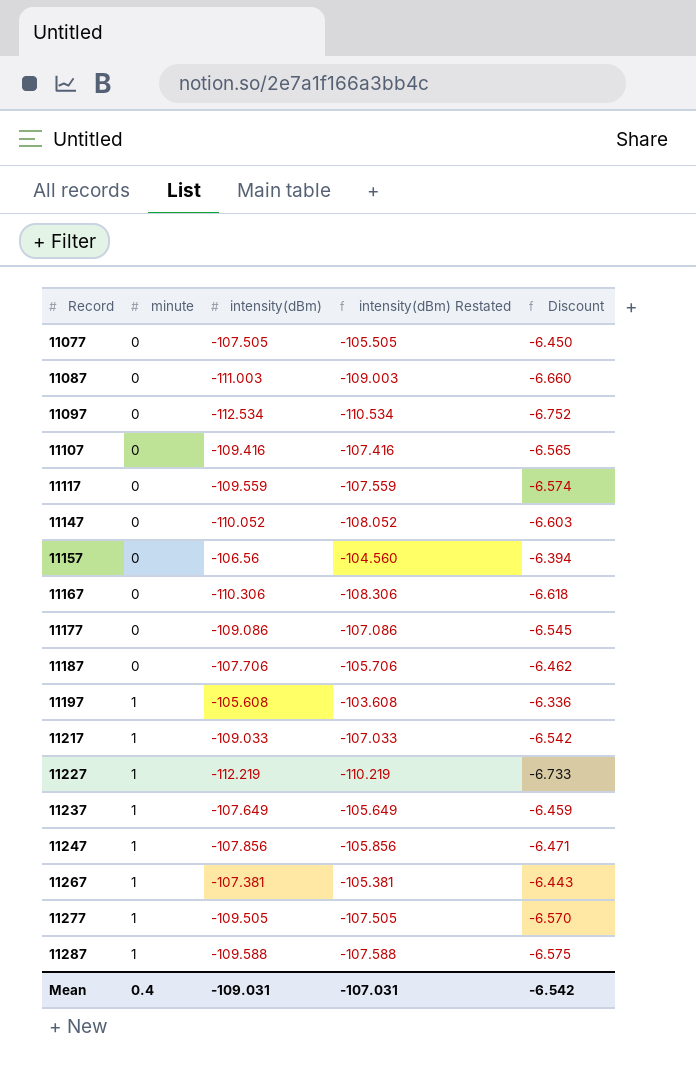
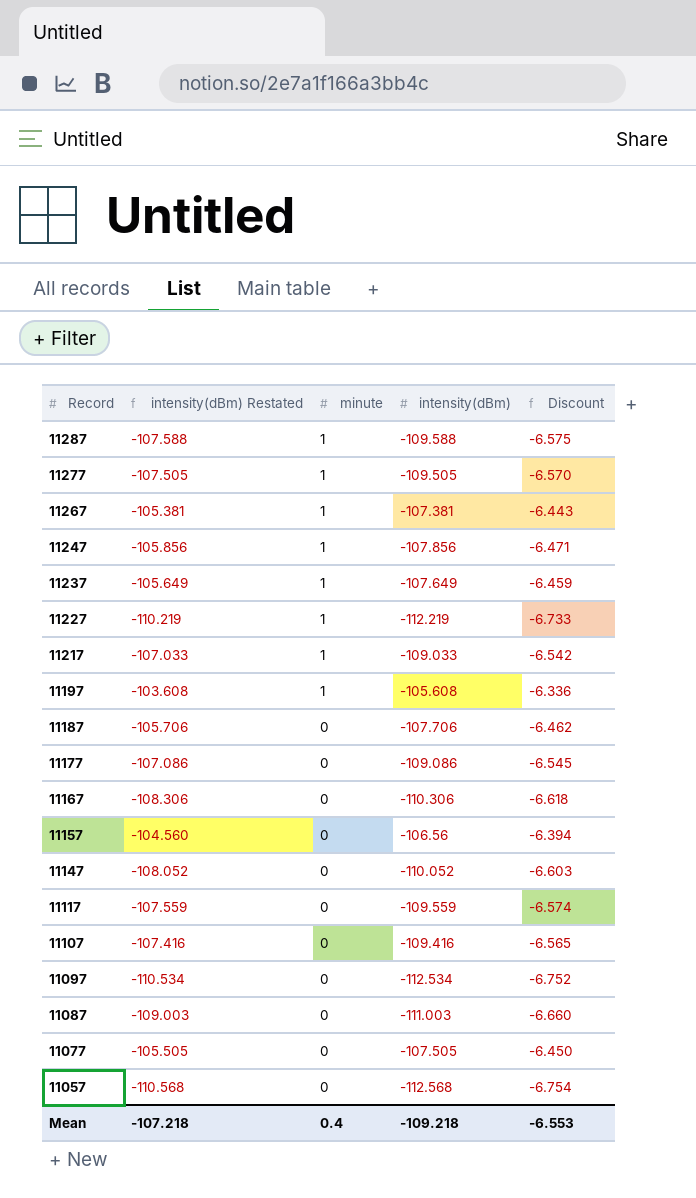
row order: Record ascending -> Record descending
column intensity(dBm) Restated | position: 4 -> 2
row 11057: none -> -110.568 | 0 | -112.568 | -6.754
Mean | intensity(dBm) Restated: -107.031 -> -107.218
Mean | intensity(dBm): -109.031 -> -109.218
Mean | Discount: -6.542 -> -6.553

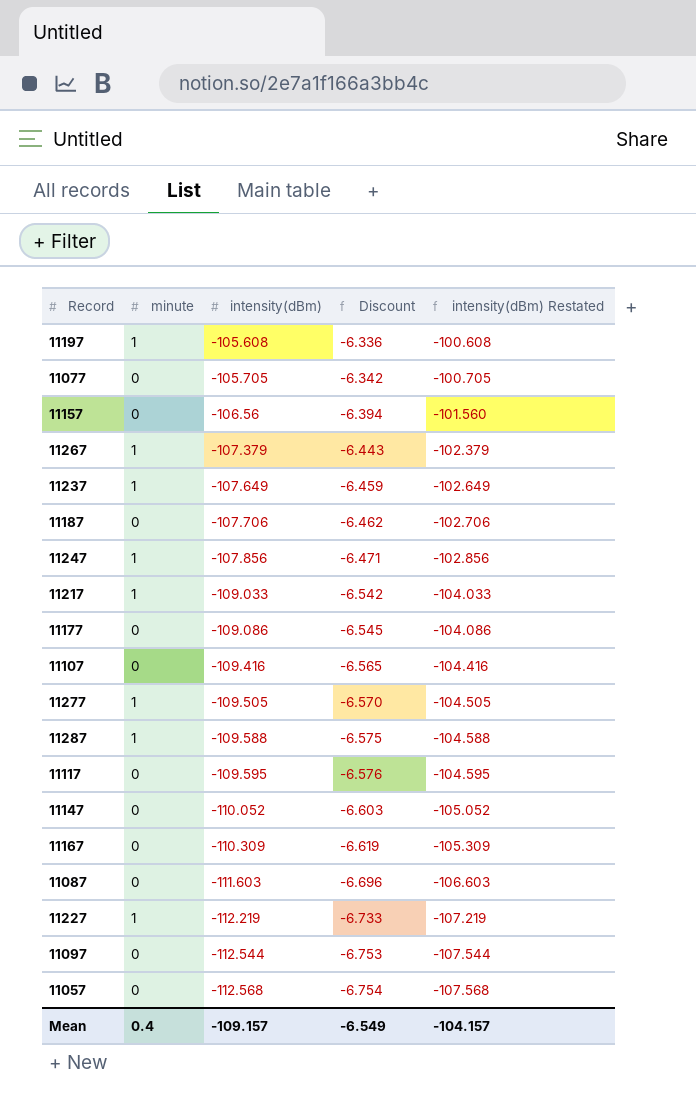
row order: Record descending -> intensity(dBm) descending
column intensity(dBm) Restated | formula: [intensity(dBm)] + 2 -> [intensity(dBm)] + 5
column intensity(dBm) Restated | position: 2 -> 5
11077 | intensity(dBm): -107.505 -> -105.705
11077 | Discount: -6.450 -> -6.342
11267 | intensity(dBm): -107.381 -> -107.379
11117 | intensity(dBm): -109.559 -> -109.595
11117 | Discount: -6.574 -> -6.576
11167 | intensity(dBm): -110.306 -> -110.309
11167 | Discount: -6.618 -> -6.619
11087 | intensity(dBm): -111.003 -> -111.603
11087 | Discount: -6.660 -> -6.696
11097 | intensity(dBm): -112.534 -> -112.544
11097 | Discount: -6.752 -> -6.753
Mean | intensity(dBm): -109.218 -> -109.157
Mean | Discount: -6.553 -> -6.549
Mean | intensity(dBm) Restated: -107.218 -> -104.157

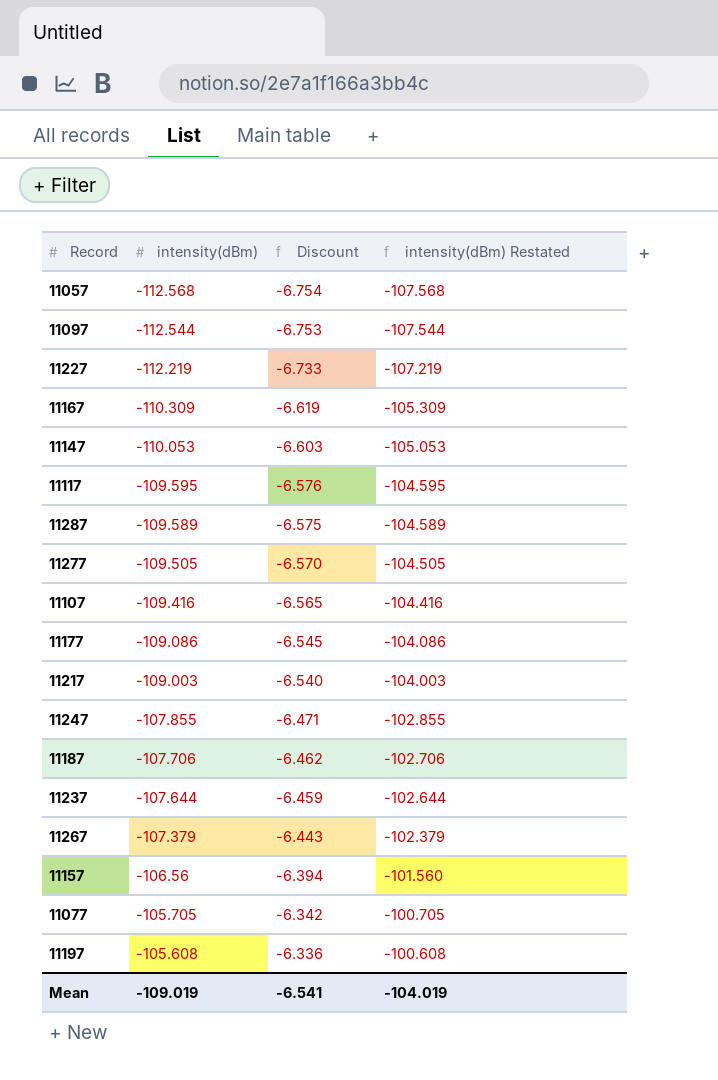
row order: intensity(dBm) descending -> intensity(dBm) ascending
column minute | position: 2 -> none
row 11087: 0 | -111.603 | -6.696 | -106.603 -> none
11147 | intensity(dBm): -110.052 -> -110.053
11147 | intensity(dBm) Restated: -105.052 -> -105.053
11287 | intensity(dBm): -109.588 -> -109.589
11287 | intensity(dBm) Restated: -104.588 -> -104.589
11217 | intensity(dBm): -109.033 -> -109.003
11217 | Discount: -6.542 -> -6.540
11217 | intensity(dBm) Restated: -104.033 -> -104.003
11247 | intensity(dBm): -107.856 -> -107.855
11247 | intensity(dBm) Restated: -102.856 -> -102.855
11237 | intensity(dBm): -107.649 -> -107.644
11237 | intensity(dBm) Restated: -102.649 -> -102.644
Mean | intensity(dBm): -109.157 -> -109.019
Mean | Discount: -6.549 -> -6.541
Mean | intensity(dBm) Restated: -104.157 -> -104.019

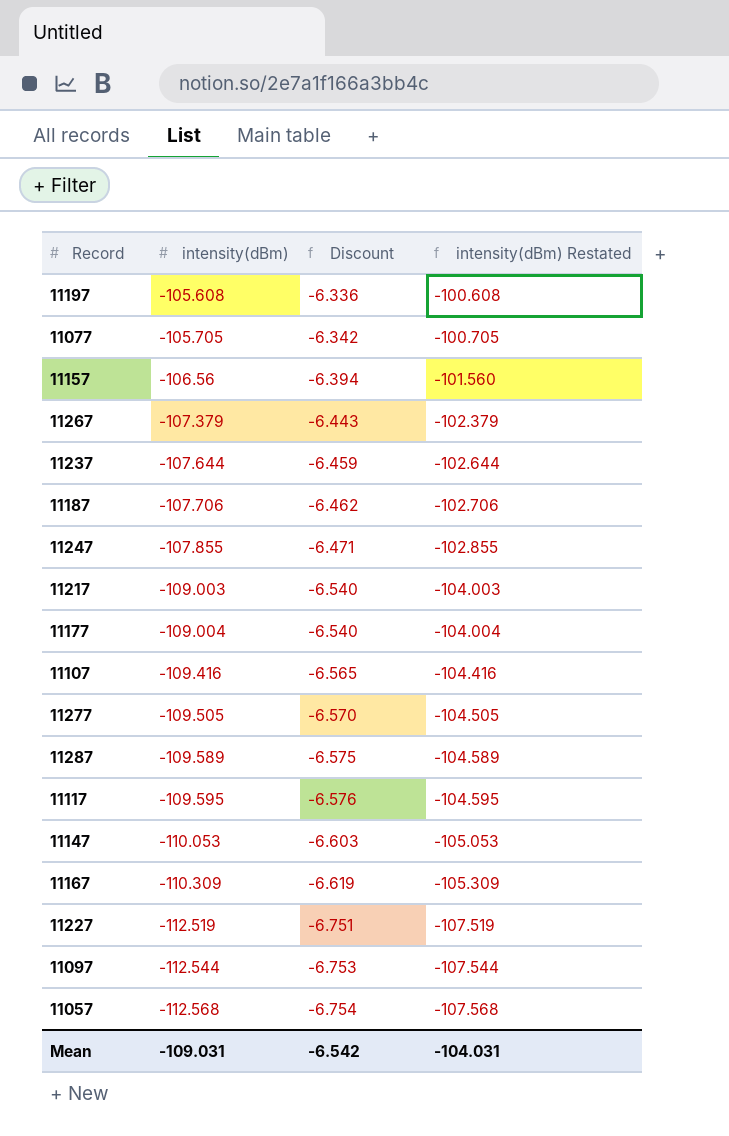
row order: intensity(dBm) ascending -> intensity(dBm) descending
11177 | intensity(dBm): -109.086 -> -109.004
11177 | Discount: -6.545 -> -6.540
11177 | intensity(dBm) Restated: -104.086 -> -104.004
11227 | intensity(dBm): -112.219 -> -112.519
11227 | Discount: -6.733 -> -6.751
11227 | intensity(dBm) Restated: -107.219 -> -107.519
Mean | intensity(dBm): -109.019 -> -109.031
Mean | Discount: -6.541 -> -6.542
Mean | intensity(dBm) Restated: -104.019 -> -104.031

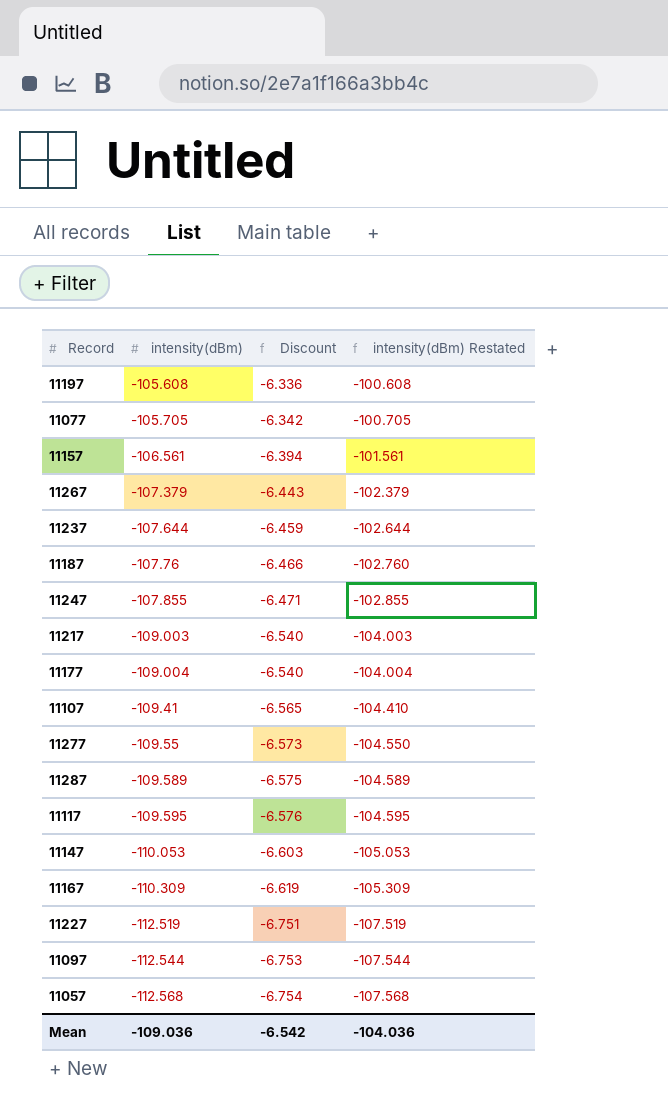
11157 | intensity(dBm): -106.56 -> -106.561
11157 | intensity(dBm) Restated: -101.560 -> -101.561
11187 | intensity(dBm): -107.706 -> -107.76
11187 | Discount: -6.462 -> -6.466
11187 | intensity(dBm) Restated: -102.706 -> -102.760
11107 | intensity(dBm): -109.416 -> -109.41
11107 | intensity(dBm) Restated: -104.416 -> -104.410
11277 | intensity(dBm): -109.505 -> -109.55
11277 | Discount: -6.570 -> -6.573
11277 | intensity(dBm) Restated: -104.505 -> -104.550
Mean | intensity(dBm): -109.031 -> -109.036
Mean | intensity(dBm) Restated: -104.031 -> -104.036

